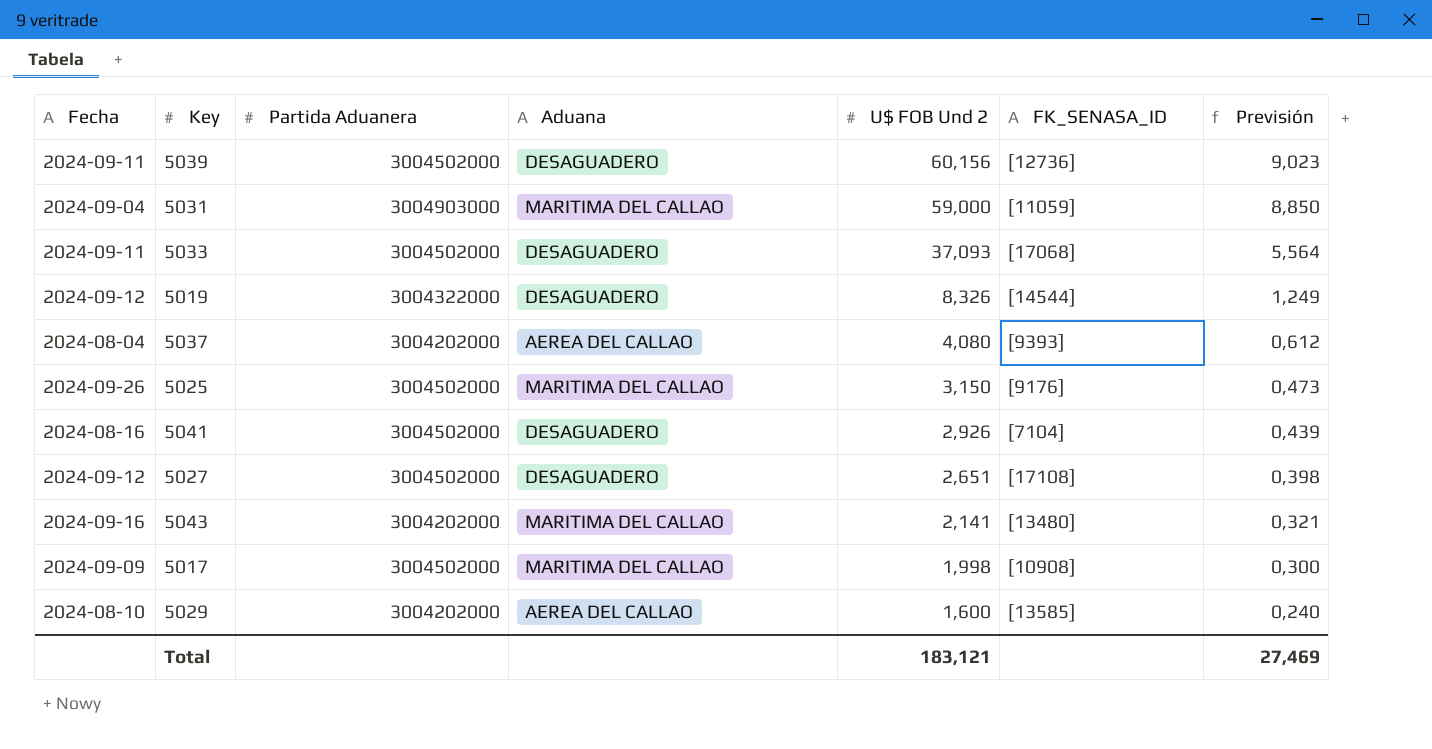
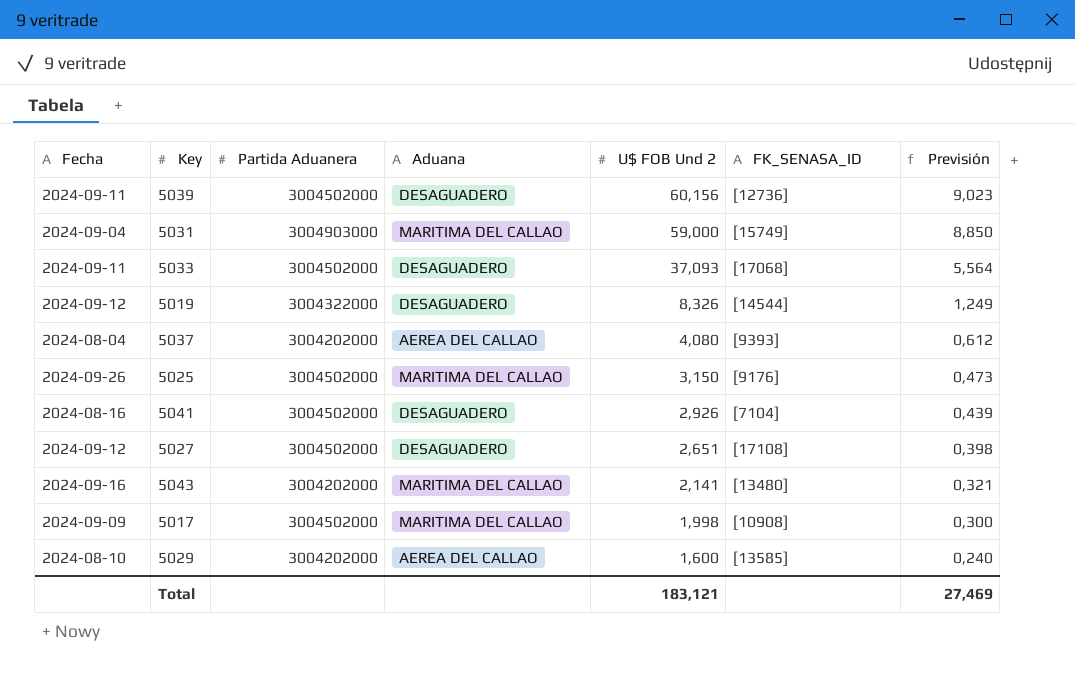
5031 | FK_SENASA_ID: [11059] -> [15749]

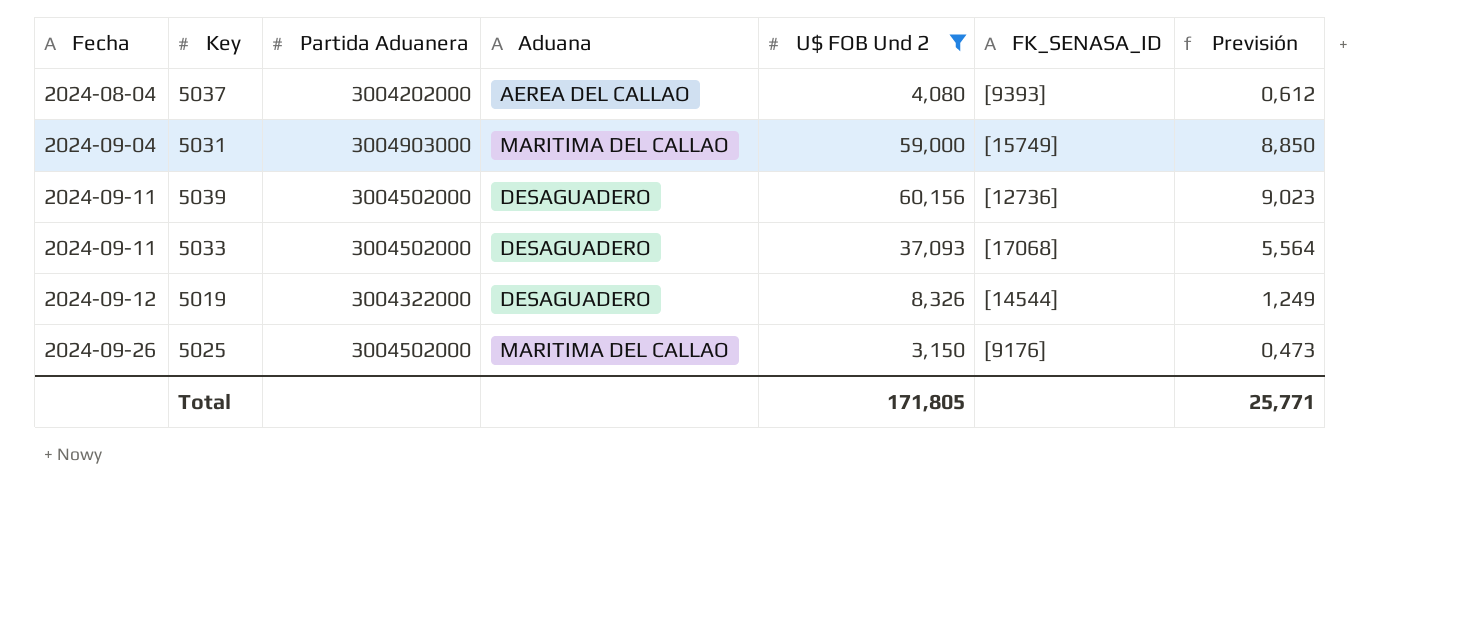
filter: none -> U$ FOB Und 2 >= 3,150
row order: U$ FOB Und 2 descending -> Fecha ascending
Total | U$ FOB Und 2: 183,121 -> 171,805
Total | Previsión: 27,469 -> 25,771

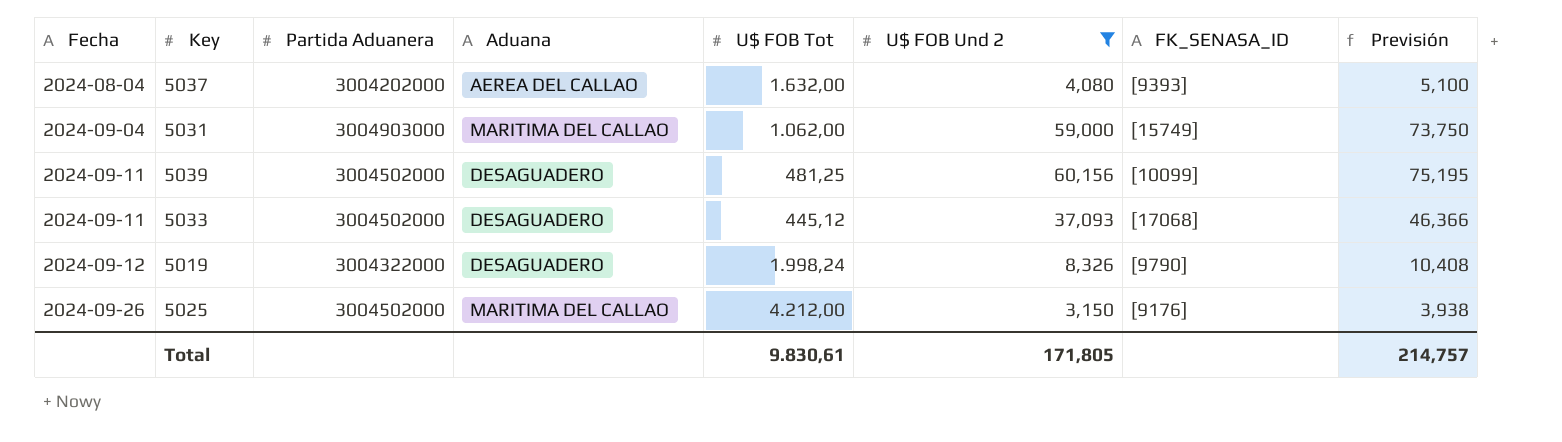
column U$ FOB Tot | position: none -> 5
column Previsión | formula: [U$ FOB Und 2] * 0,15 -> [U$ FOB Und 2] * 1,25
5039 | FK_SENASA_ID: [12736] -> [10099]
5019 | FK_SENASA_ID: [14544] -> [9790]
Total | Previsión: 25,771 -> 214,757

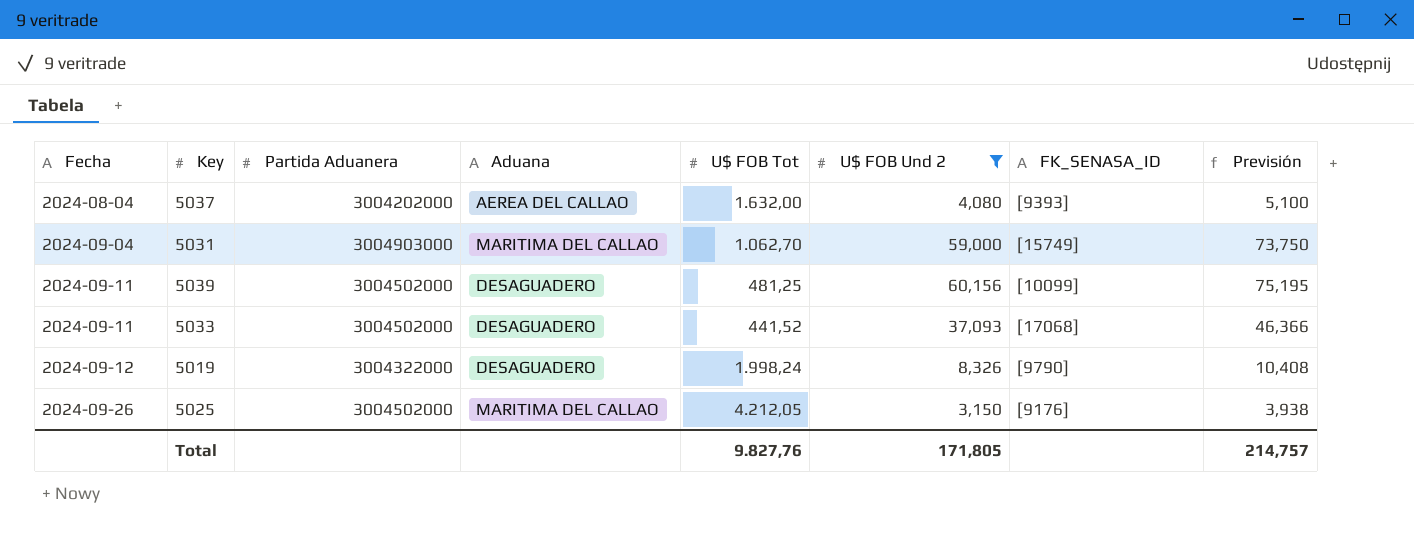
5031 | U$ FOB Tot: 1.062,00 -> 1.062,70
5033 | U$ FOB Tot: 445,12 -> 441,52
5025 | U$ FOB Tot: 4.212,00 -> 4.212,05
Total | U$ FOB Tot: 9.830,61 -> 9.827,76

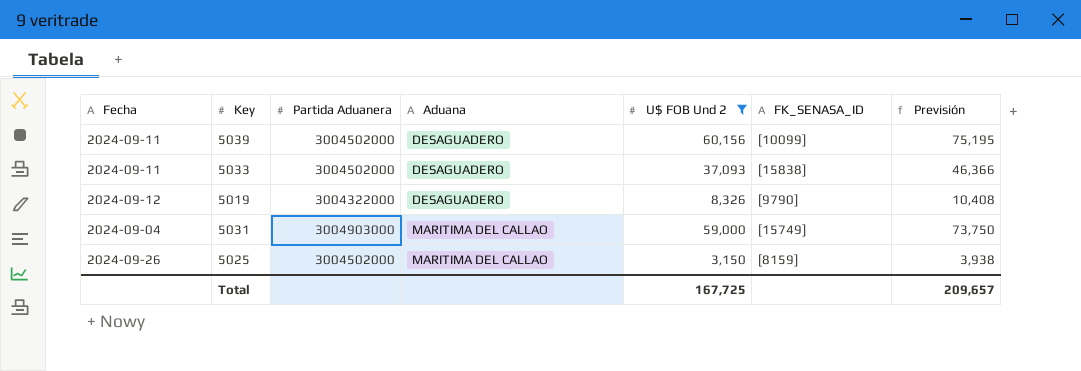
row order: Fecha ascending -> Aduana ascending
column U$ FOB Tot | position: 5 -> none
row 5037: 2024-08-04 | 3004202000 | AEREA DEL CALLAO | 1.632,00 | 4,080 | [9393] | 5,100 -> none
5033 | FK_SENASA_ID: [17068] -> [15838]
5025 | FK_SENASA_ID: [9176] -> [8159]
Total | U$ FOB Und 2: 171,805 -> 167,725
Total | Previsión: 214,757 -> 209,657

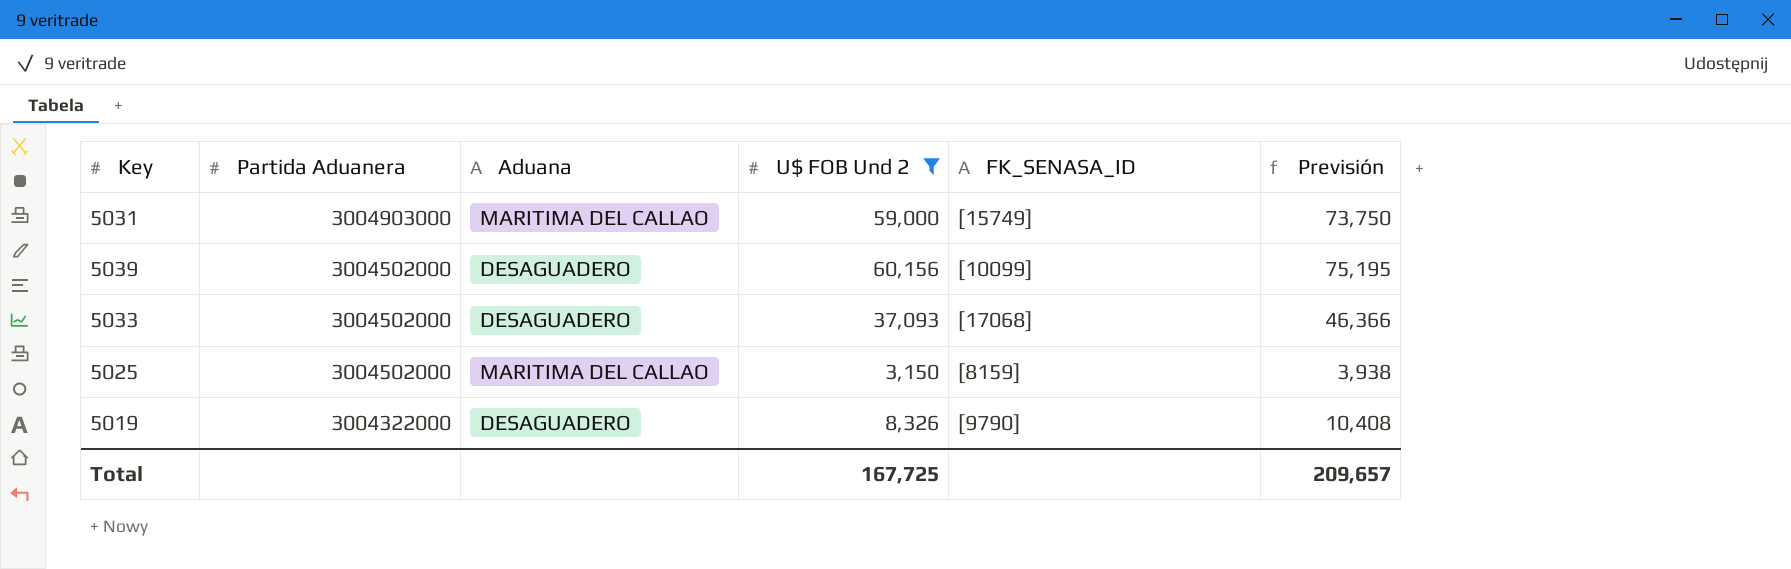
row order: Aduana ascending -> Partida Aduanera descending
column Fecha | position: 1 -> none
5033 | FK_SENASA_ID: [15838] -> [17068]

